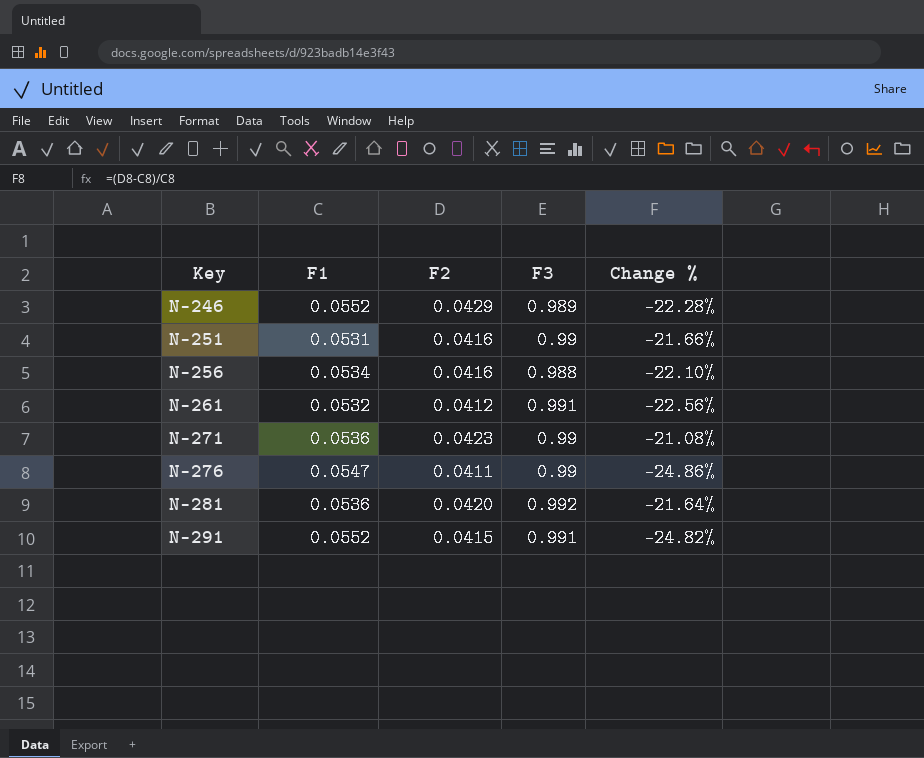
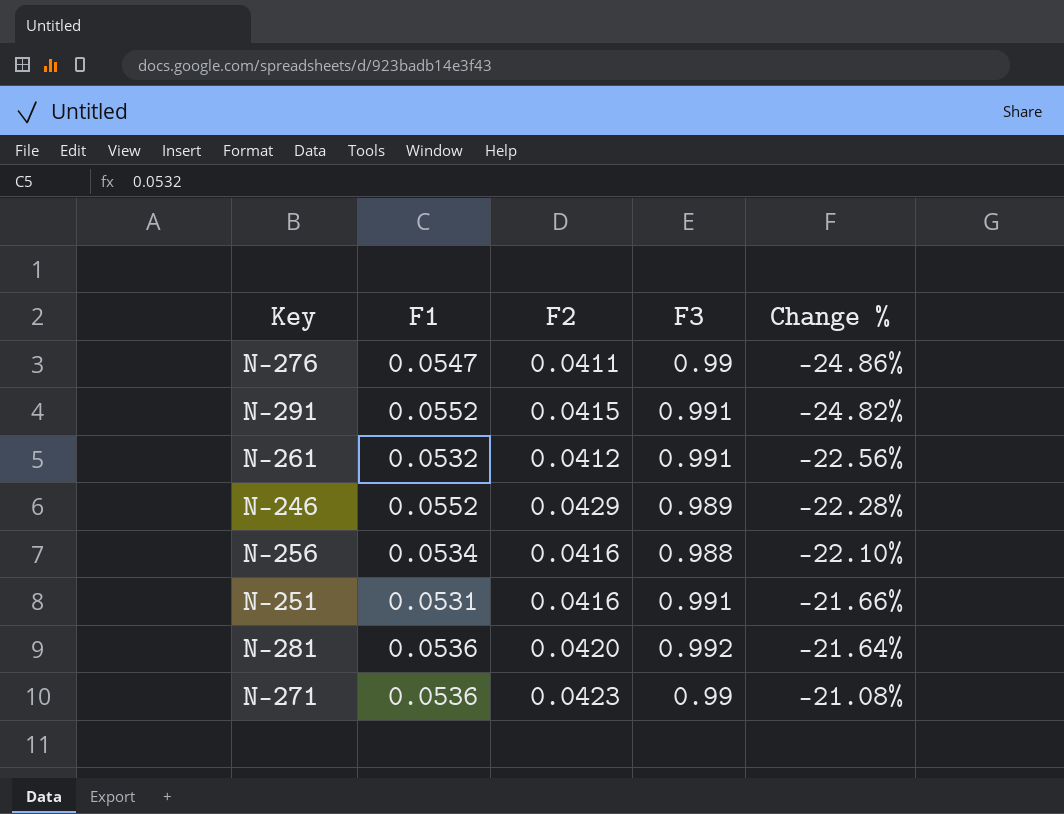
row order: Key ascending -> Change % ascending
N-251 | F3: 0.99 -> 0.991

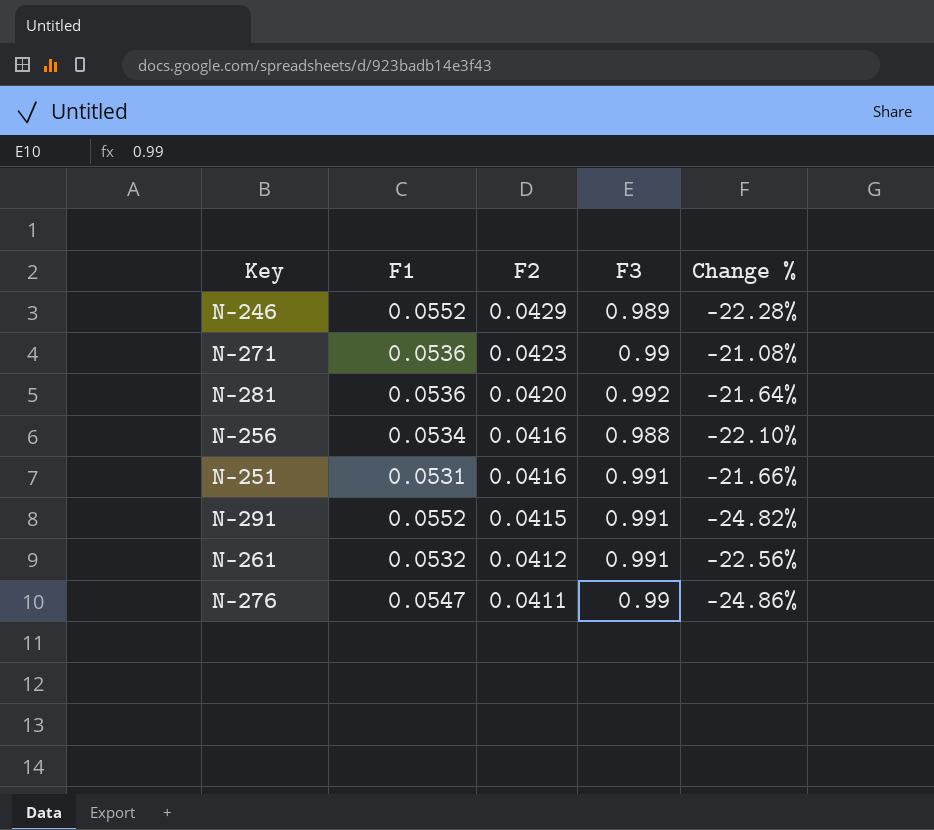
row order: Change % ascending -> F2 descending

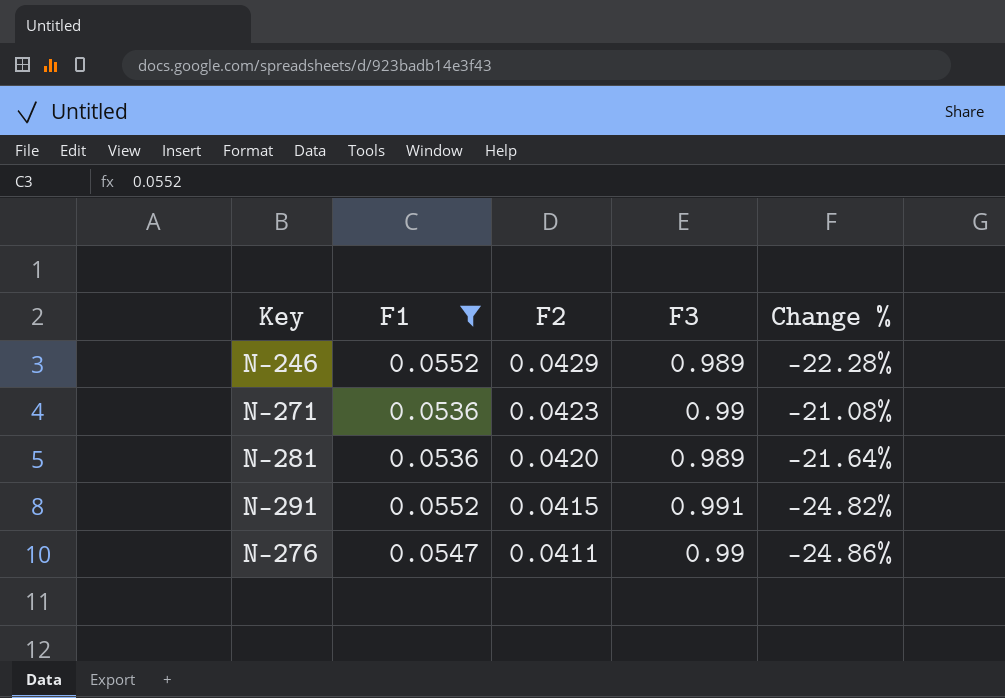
filter: none -> F1 >= 0.0536
N-281 | F3: 0.992 -> 0.989

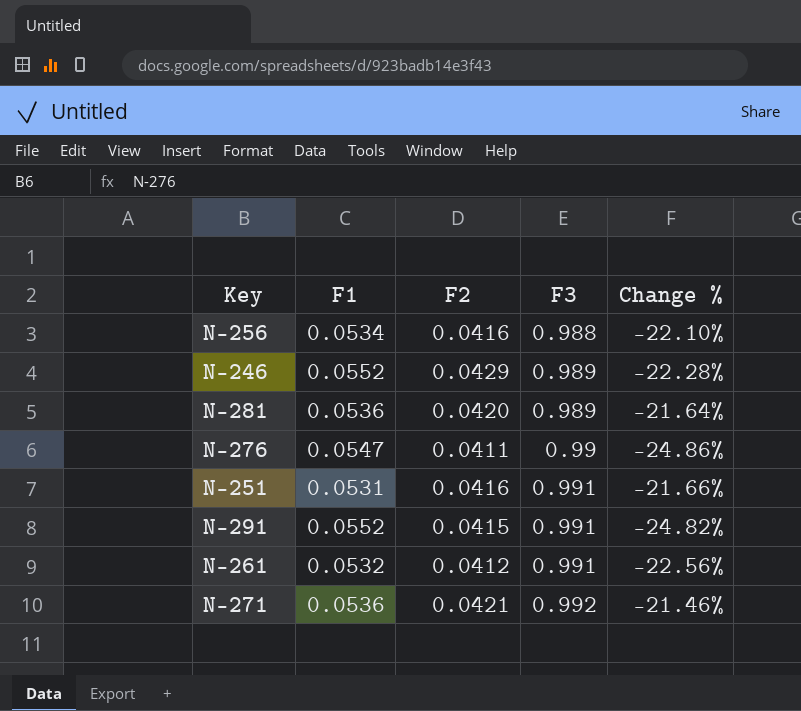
filter: F1 >= 0.0536 -> none
row order: F2 descending -> F3 ascending
N-271 | F2: 0.0423 -> 0.0421
N-271 | F3: 0.99 -> 0.992
N-271 | Change %: -21.08% -> -21.46%

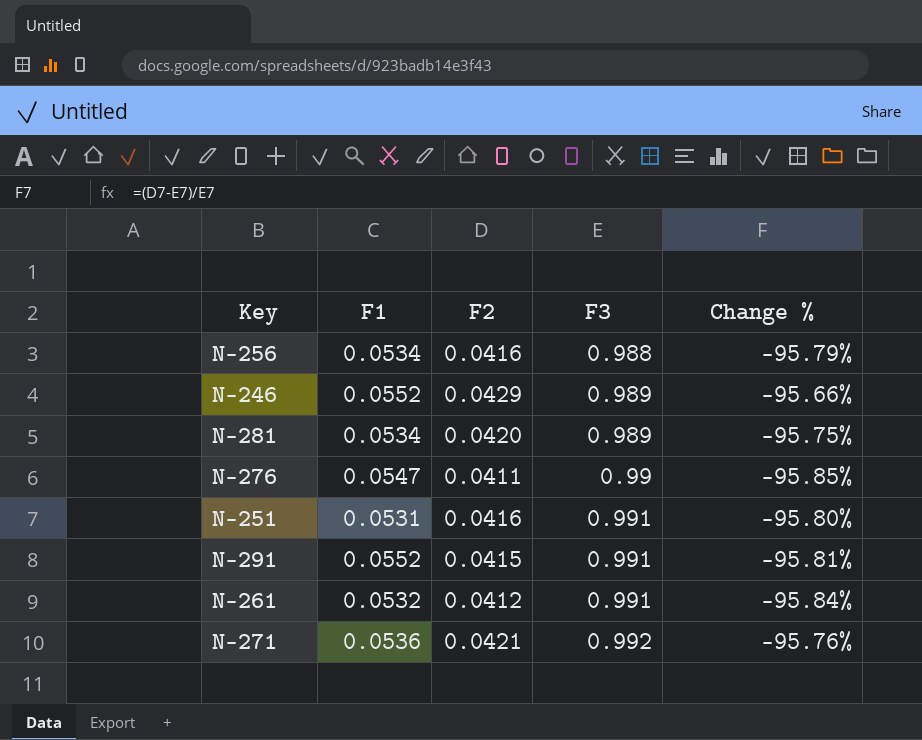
column Change % | formula: ([F2] - [F1]) / [F1] -> ([F2] - [F3]) / [F3]
N-281 | F1: 0.0536 -> 0.0534

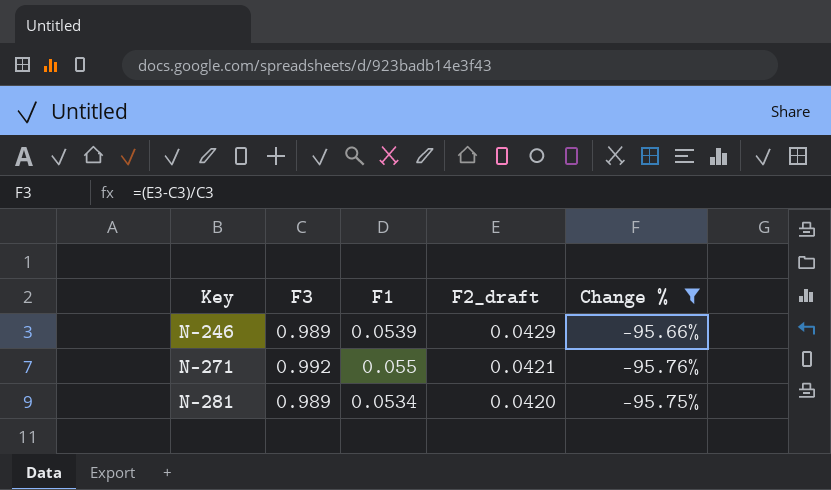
filter: none -> Change % >= -95.76%
row order: F3 ascending -> Key ascending
column F3 | position: 4 -> 2
column name: F2 -> F2_draft
N-246 | F1: 0.0552 -> 0.0539
N-271 | F1: 0.0536 -> 0.055

